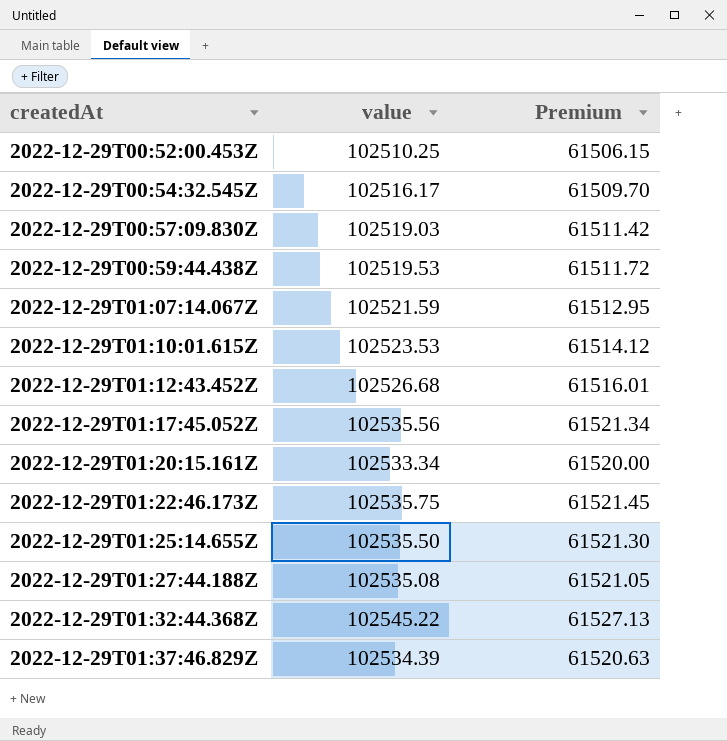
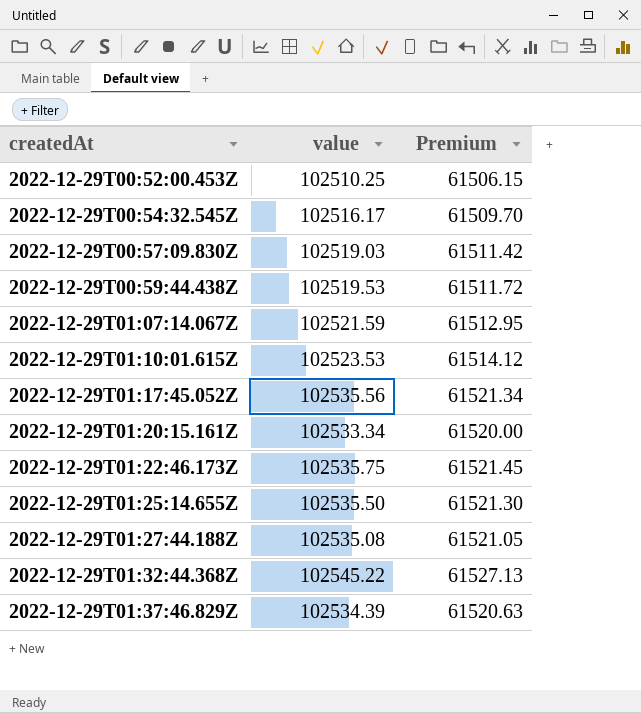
row 2022-12-29T01:12:43.452Z: 102526.68 | 61516.01 -> none

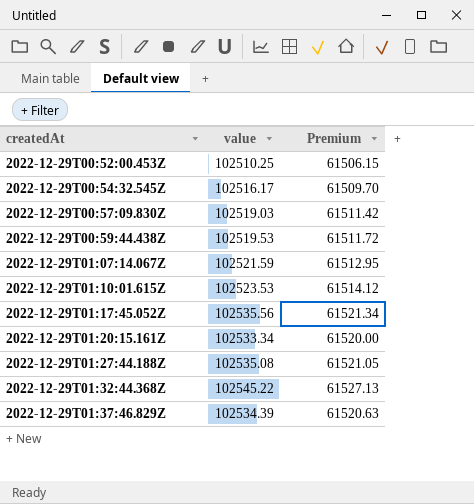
row 2022-12-29T01:22:46.173Z: 102535.75 | 61521.45 -> none
row 2022-12-29T01:25:14.655Z: 102535.50 | 61521.30 -> none

